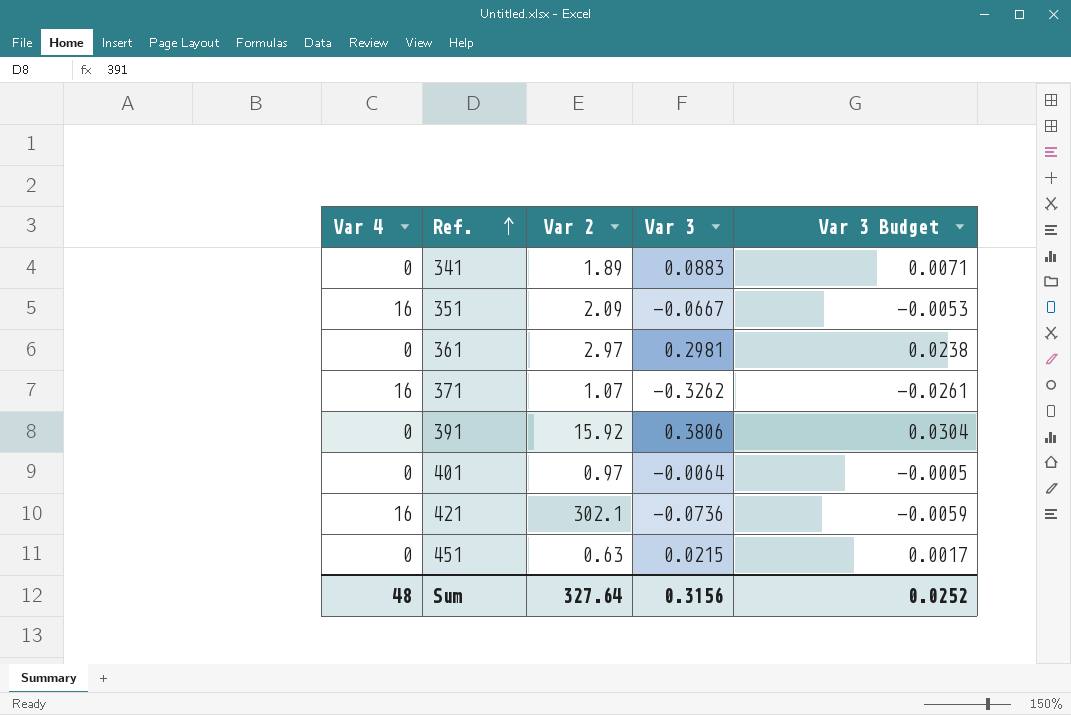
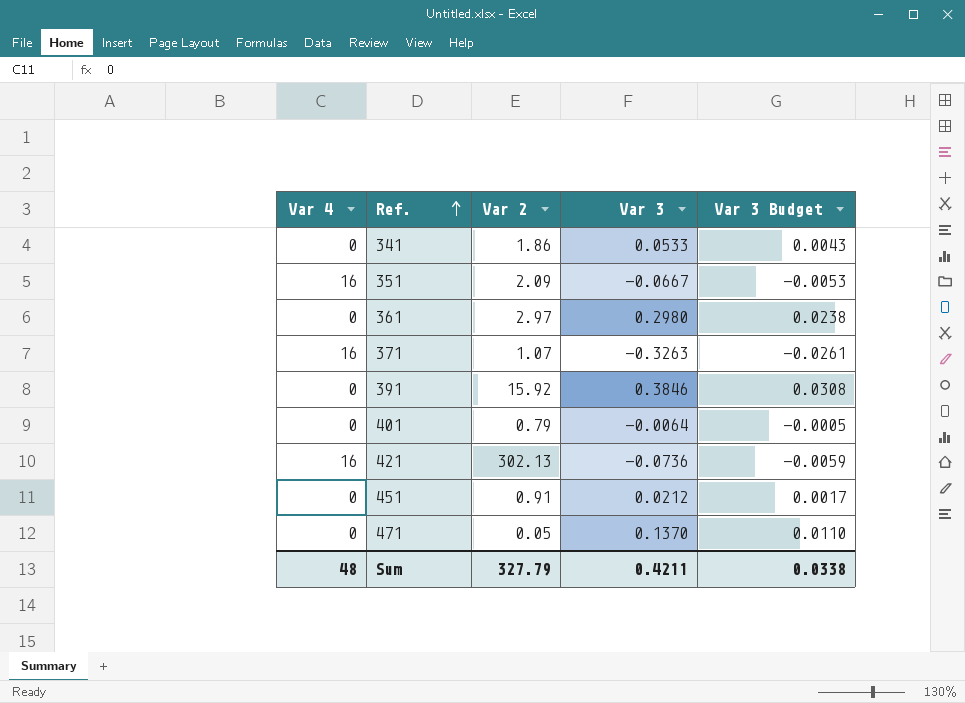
341 | Var 2: 1.89 -> 1.86
341 | Var 3: 0.0883 -> 0.0533
341 | Var 3 Budget: 0.0071 -> 0.0043
361 | Var 3: 0.2981 -> 0.2980
371 | Var 3: -0.3262 -> -0.3263
391 | Var 3: 0.3806 -> 0.3846
391 | Var 3 Budget: 0.0304 -> 0.0308
401 | Var 2: 0.97 -> 0.79
421 | Var 2: 302.1 -> 302.13
451 | Var 2: 0.63 -> 0.91
451 | Var 3: 0.0215 -> 0.0212
row 471: none -> 0 | 0.05 | 0.1370 | 0.0110
Sum | Var 2: 327.64 -> 327.79
Sum | Var 3: 0.3156 -> 0.4211
Sum | Var 3 Budget: 0.0252 -> 0.0338

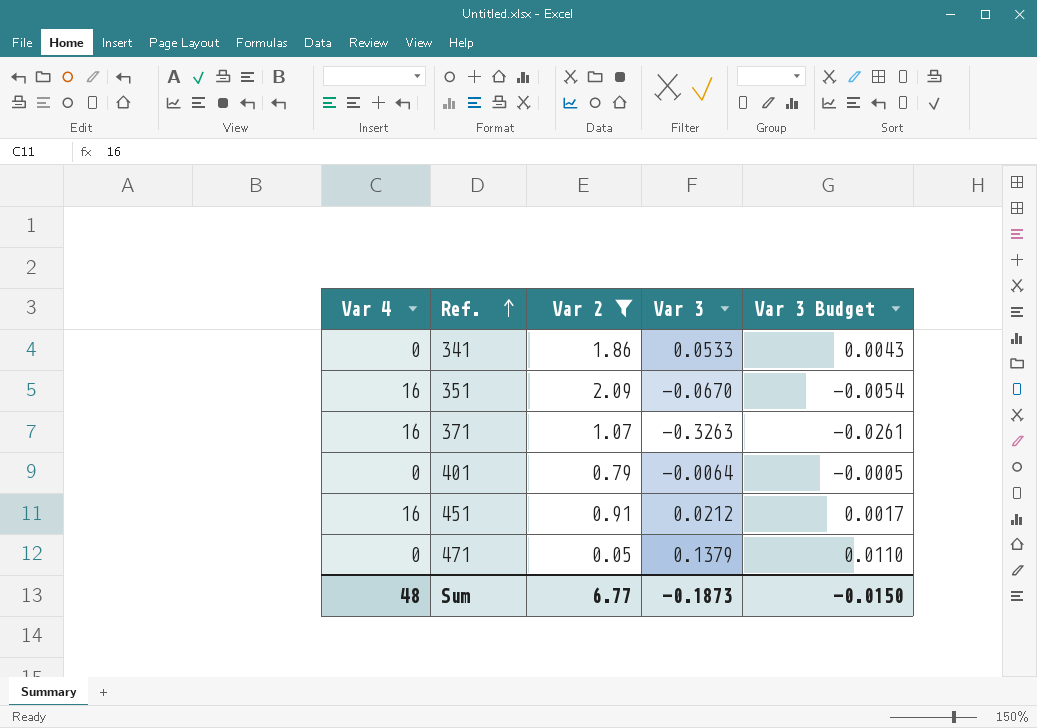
filter: none -> Var 2 <= 2.09
351 | Var 3: -0.0667 -> -0.0670
351 | Var 3 Budget: -0.0053 -> -0.0054
451 | Var 4: 0 -> 16
471 | Var 3: 0.1370 -> 0.1379
Sum | Var 2: 327.79 -> 6.77
Sum | Var 3: 0.4211 -> -0.1873
Sum | Var 3 Budget: 0.0338 -> -0.0150

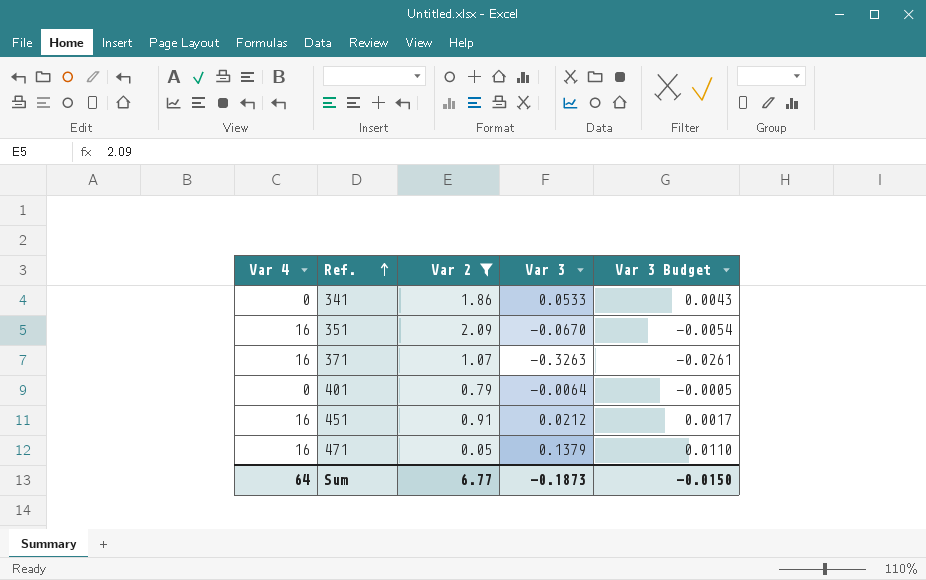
471 | Var 4: 0 -> 16
Sum | Var 4: 48 -> 64

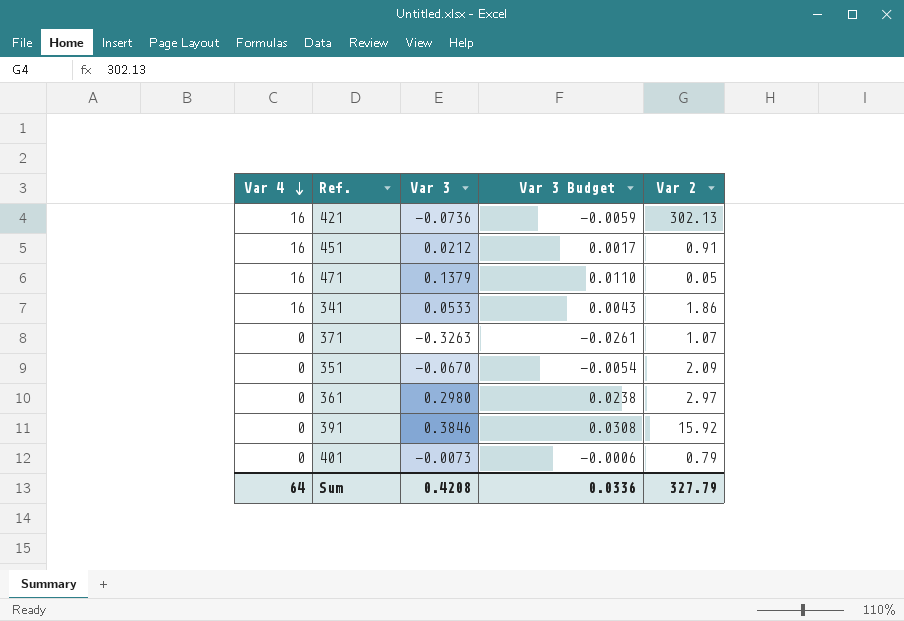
filter: Var 2 <= 2.09 -> none
row order: Ref. ascending -> Var 4 descending
column Var 2 | position: 3 -> 5
341 | Var 4: 0 -> 16
371 | Var 4: 16 -> 0
351 | Var 4: 16 -> 0
401 | Var 3: -0.0064 -> -0.0073
401 | Var 3 Budget: -0.0005 -> -0.0006
Sum | Var 3: -0.1873 -> 0.4208
Sum | Var 3 Budget: -0.0150 -> 0.0336
Sum | Var 2: 6.77 -> 327.79

